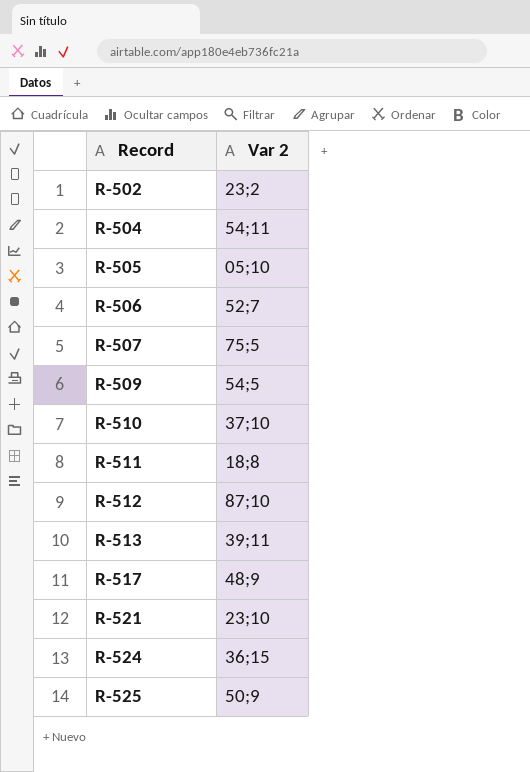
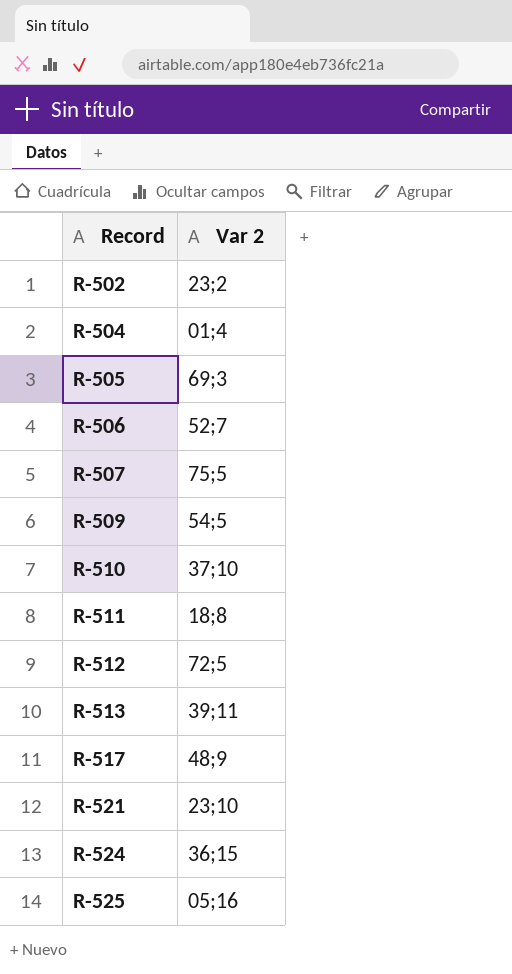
R-504 | Var 2: 54;11 -> 01;4
R-505 | Var 2: 05;10 -> 69;3
R-512 | Var 2: 87;10 -> 72;5
R-525 | Var 2: 50;9 -> 05;16

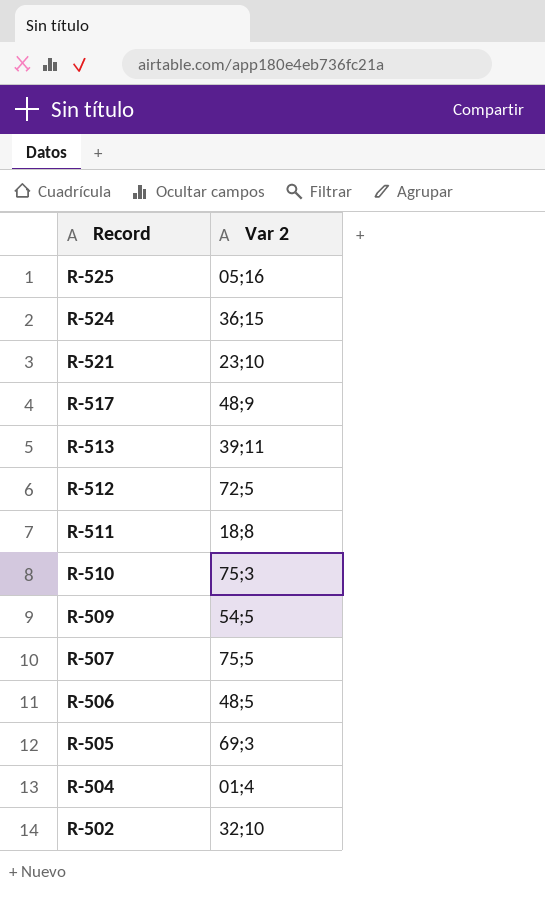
row order: Record ascending -> Record descending
R-510 | Var 2: 37;10 -> 75;3
R-506 | Var 2: 52;7 -> 48;5
R-502 | Var 2: 23;2 -> 32;10

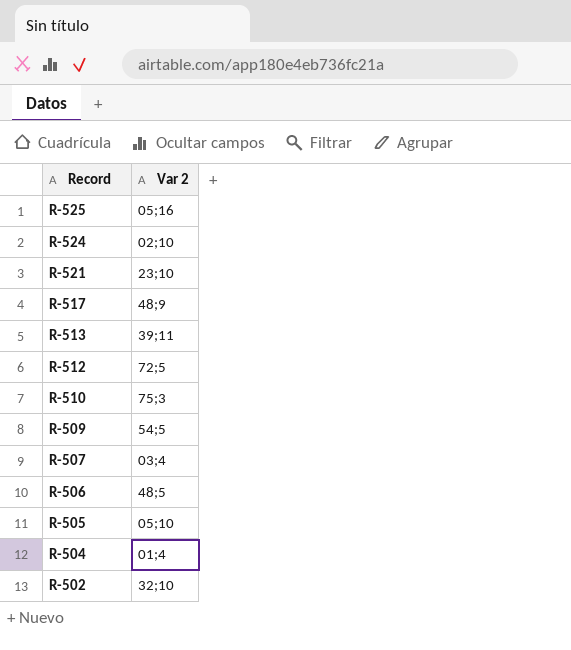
row R-511: 18;8 -> none
R-524 | Var 2: 36;15 -> 02;10
R-507 | Var 2: 75;5 -> 03;4
R-505 | Var 2: 69;3 -> 05;10

